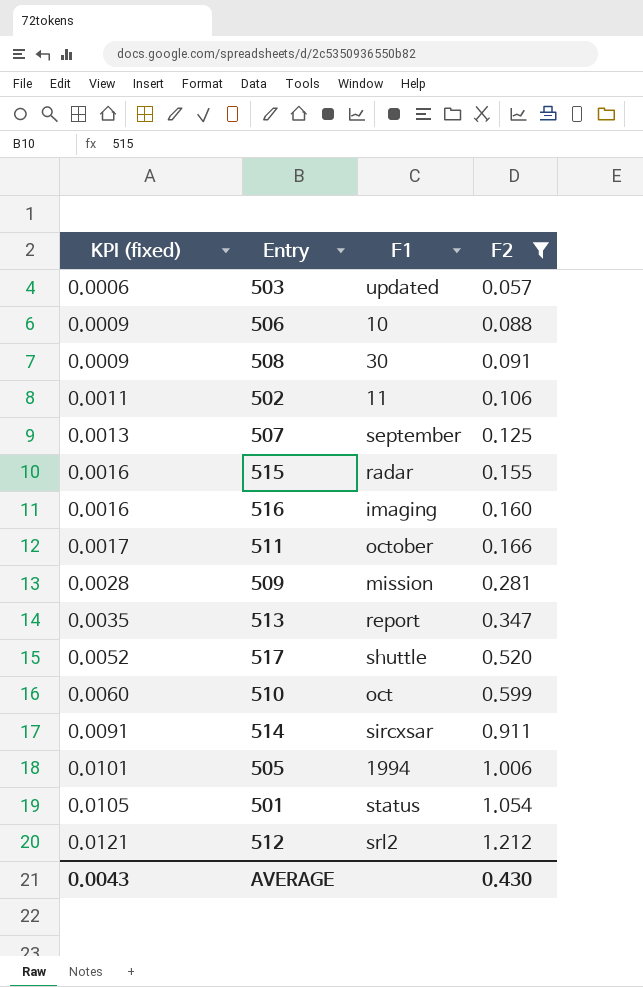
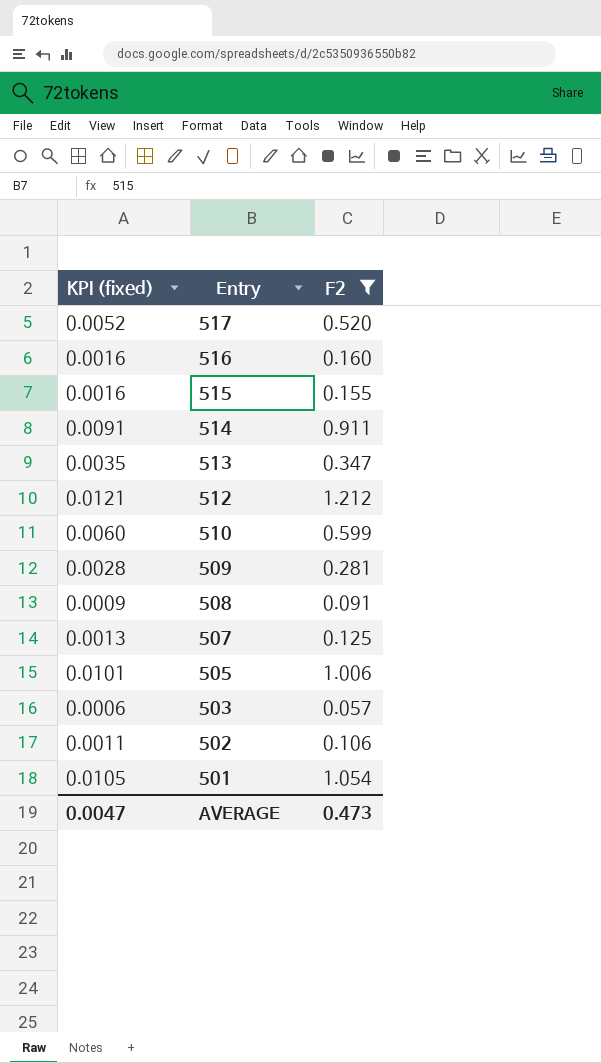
row order: KPI (fixed) ascending -> Entry descending
column F1 | position: 3 -> none
row 506: 0.0009 | 10 | 0.088 -> none
row 511: 0.0017 | october | 0.166 -> none
AVERAGE | KPI (fixed): 0.0043 -> 0.0047
AVERAGE | F2: 0.430 -> 0.473

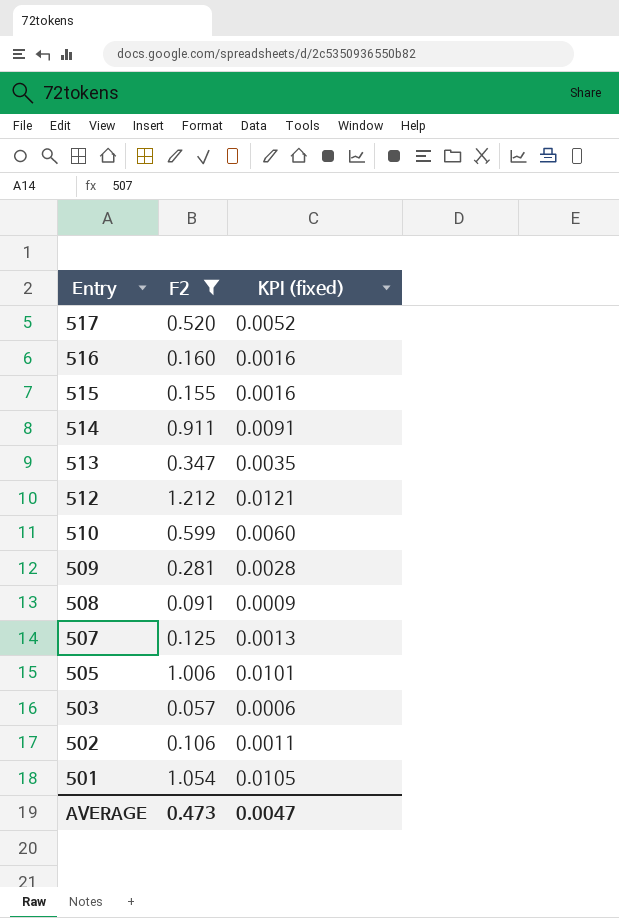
column KPI (fixed) | position: 1 -> 3

